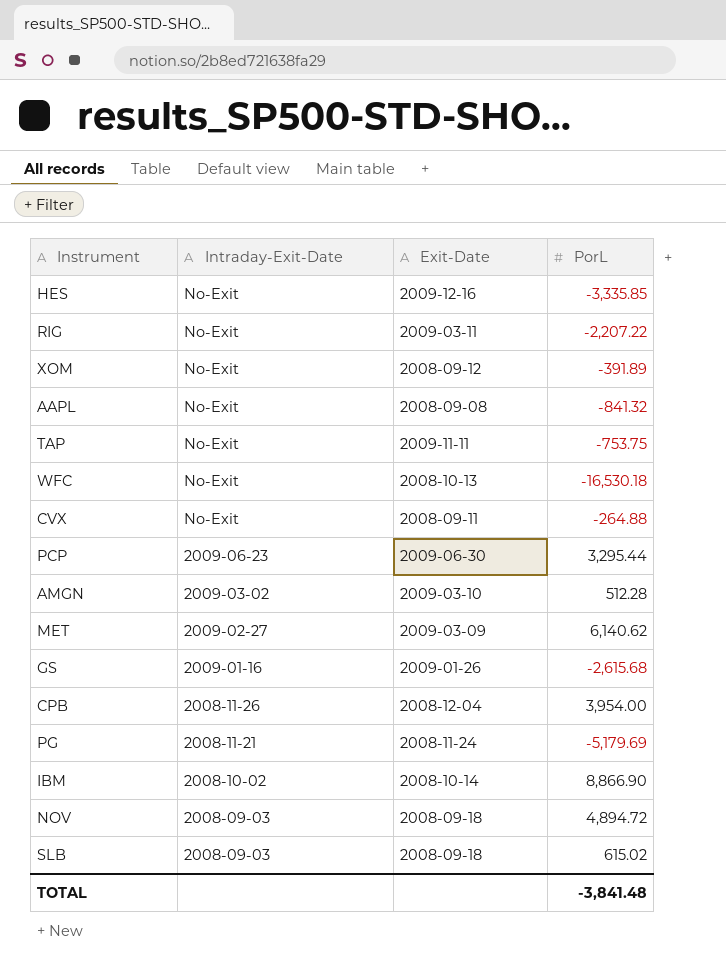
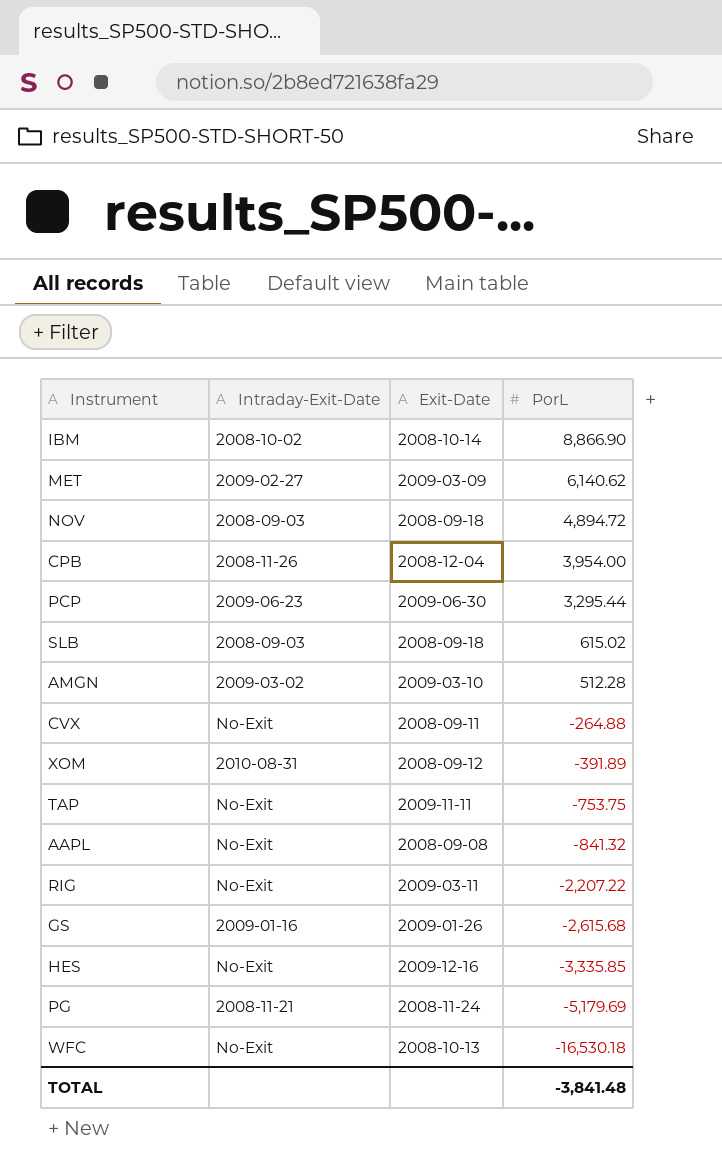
row order: Intraday-Exit-Date descending -> PorL descending
XOM | Intraday-Exit-Date: No-Exit -> 2010-08-31

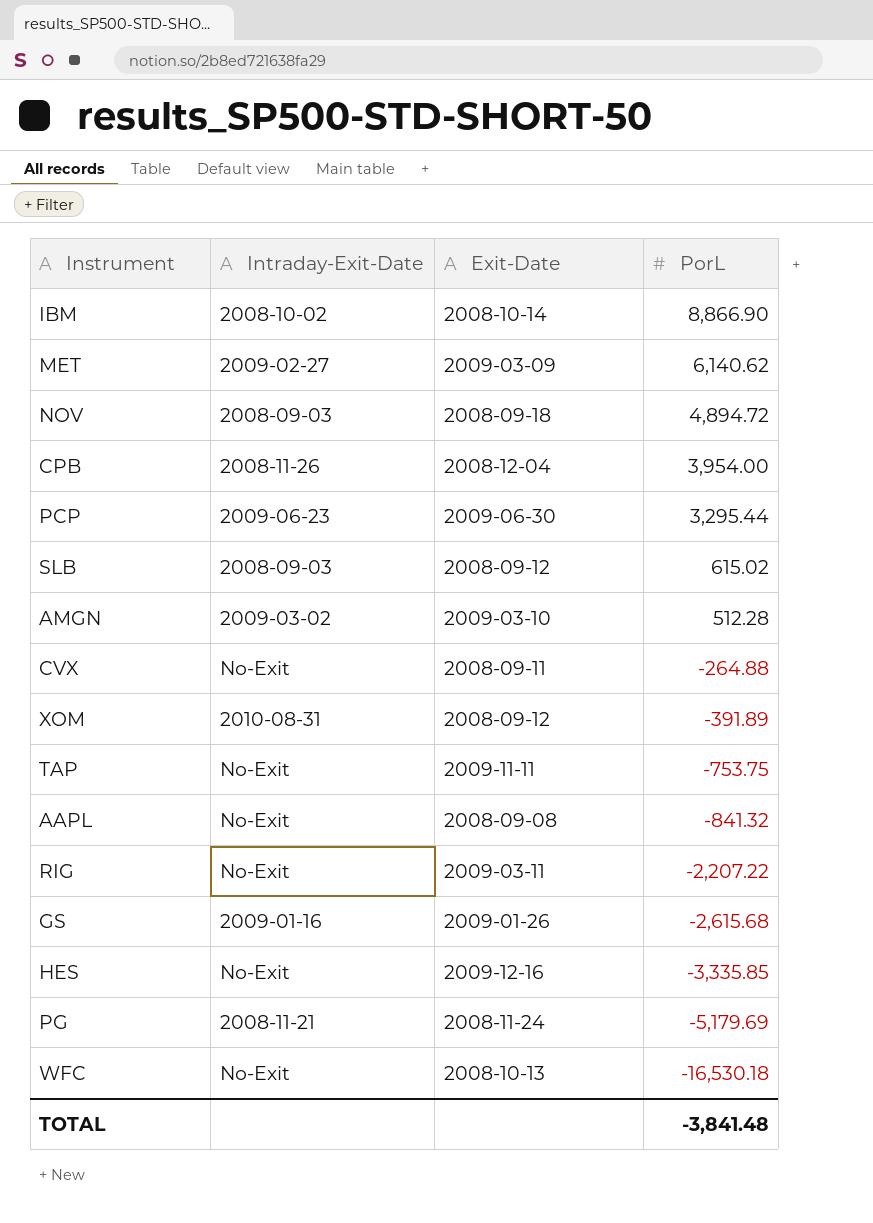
SLB | Exit-Date: 2008-09-18 -> 2008-09-12

